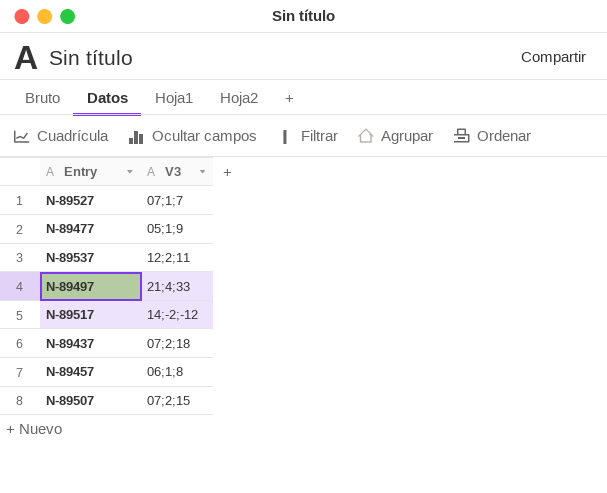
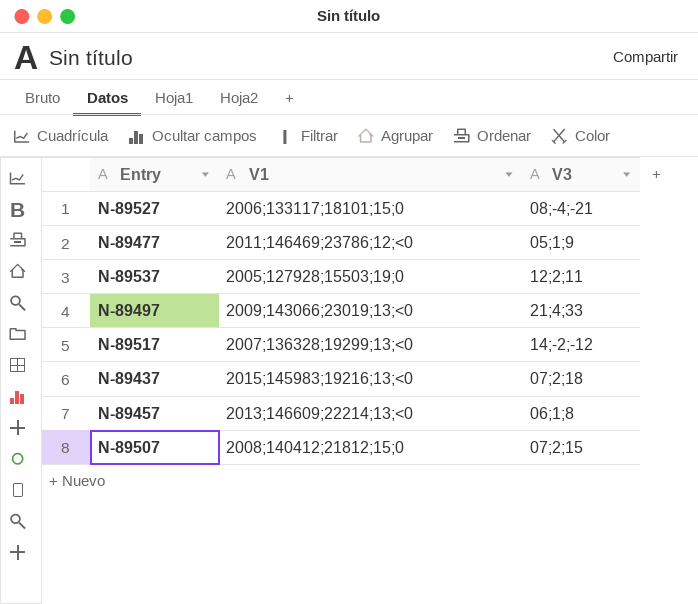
column V1 | position: none -> 2
N-89527 | V3: 07;1;7 -> 08;-4;-21

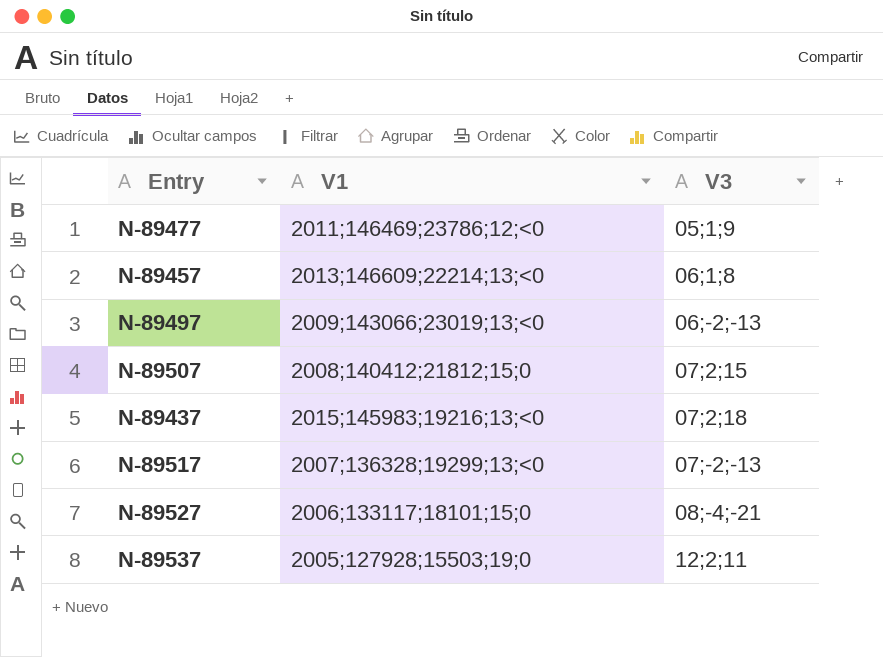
row order: none -> V3 ascending
N-89497 | V3: 21;4;33 -> 06;-2;-13
N-89517 | V3: 14;-2;-12 -> 07;-2;-13

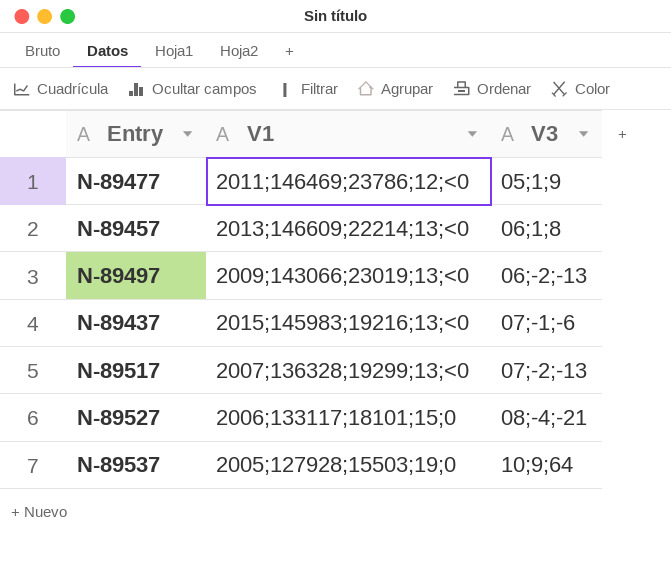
row N-89507: 2008;140412;21812;15;0 | 07;2;15 -> none
N-89437 | V3: 07;2;18 -> 07;-1;-6
N-89537 | V3: 12;2;11 -> 10;9;64

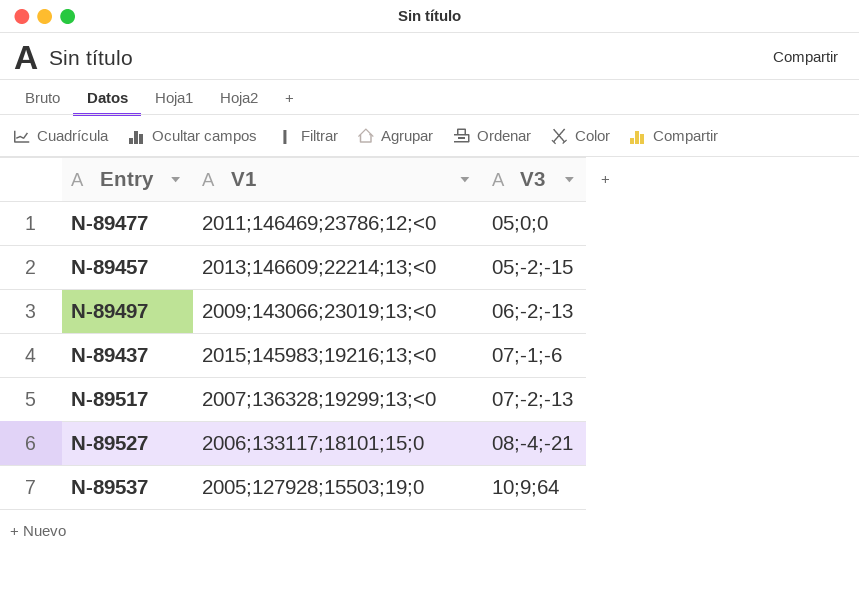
N-89477 | V3: 05;1;9 -> 05;0;0
N-89457 | V3: 06;1;8 -> 05;-2;-15

